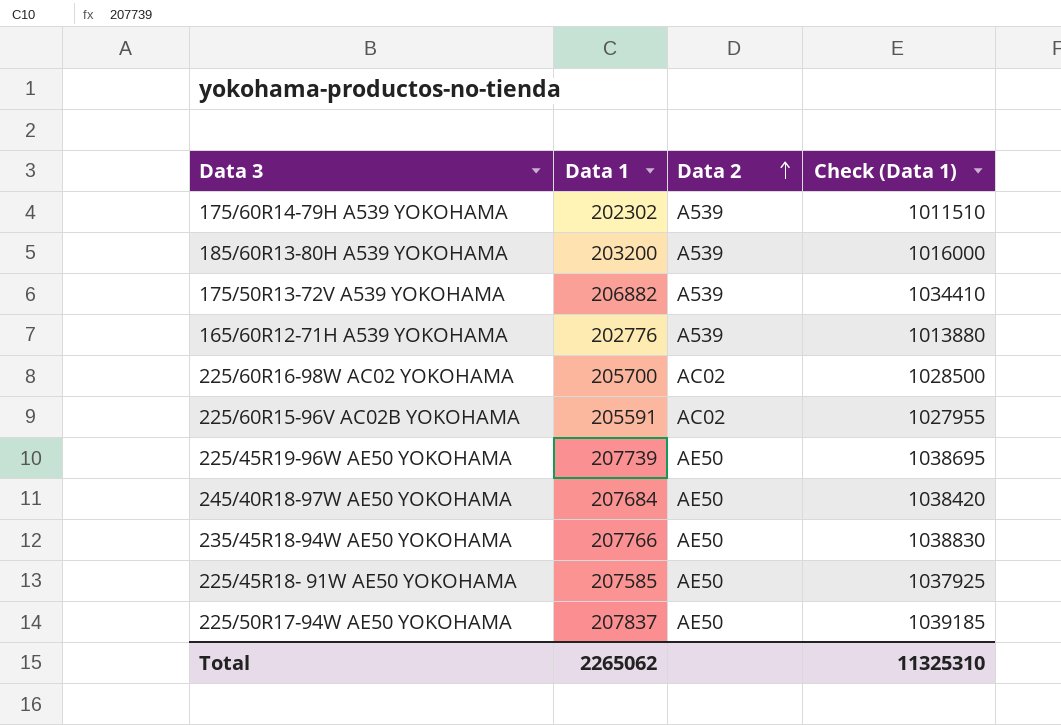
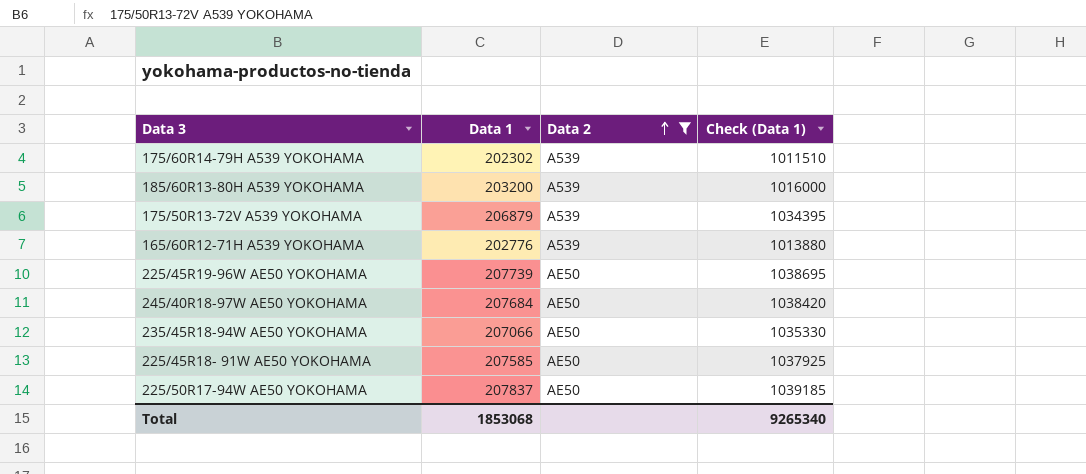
filter: none -> Data 2 != AC02
175/50R13-72V A539 YOKOHAMA | Data 1: 206882 -> 206879
175/50R13-72V A539 YOKOHAMA | Check (Data 1): 1034410 -> 1034395
235/45R18-94W AE50 YOKOHAMA | Data 1: 207766 -> 207066
235/45R18-94W AE50 YOKOHAMA | Check (Data 1): 1038830 -> 1035330
Total | Data 1: 2265062 -> 1853068
Total | Check (Data 1): 11325310 -> 9265340

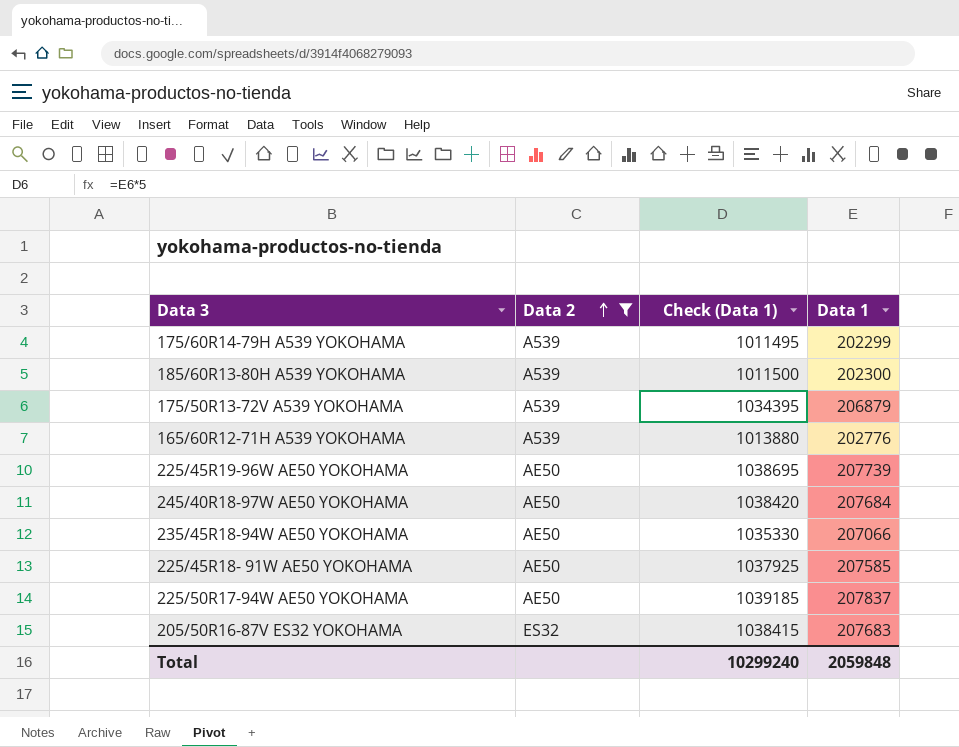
column Data 1 | position: 2 -> 4
175/60R14-79H A539 YOKOHAMA | Check (Data 1): 1011510 -> 1011495
175/60R14-79H A539 YOKOHAMA | Data 1: 202302 -> 202299
185/60R13-80H A539 YOKOHAMA | Check (Data 1): 1016000 -> 1011500
185/60R13-80H A539 YOKOHAMA | Data 1: 203200 -> 202300
row 205/50R16-87V ES32 YOKOHAMA: none -> ES32 | 1038415 | 207683
Total | Check (Data 1): 9265340 -> 10299240
Total | Data 1: 1853068 -> 2059848

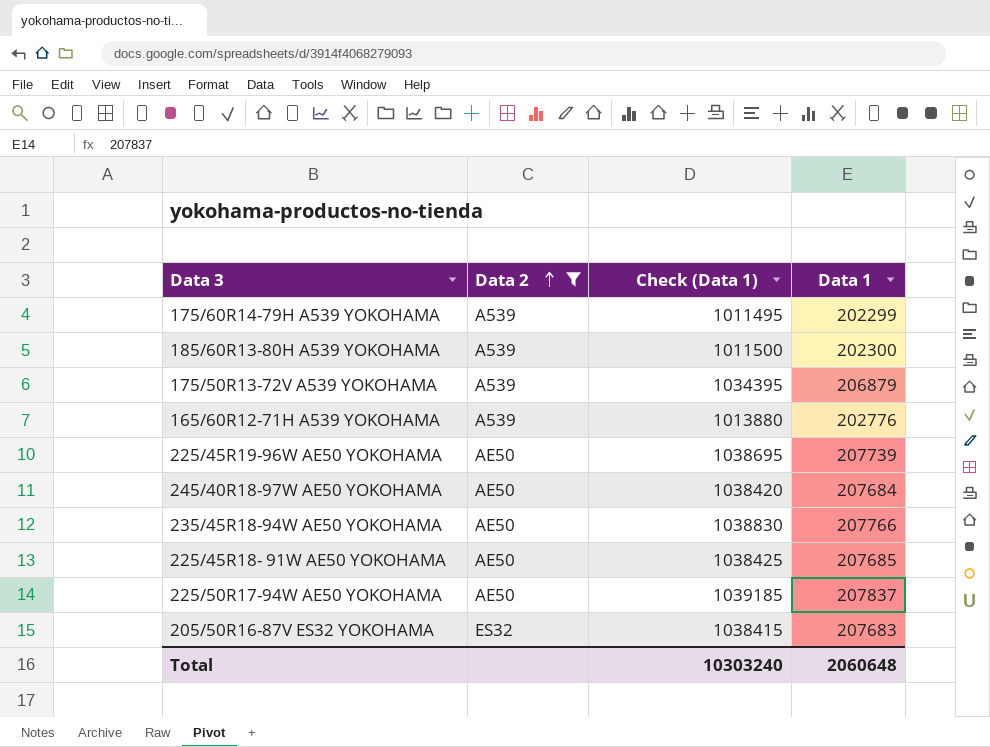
235/45R18-94W AE50 YOKOHAMA | Check (Data 1): 1035330 -> 1038830
235/45R18-94W AE50 YOKOHAMA | Data 1: 207066 -> 207766
225/45R18- 91W AE50 YOKOHAMA | Check (Data 1): 1037925 -> 1038425
225/45R18- 91W AE50 YOKOHAMA | Data 1: 207585 -> 207685
Total | Check (Data 1): 10299240 -> 10303240
Total | Data 1: 2059848 -> 2060648

